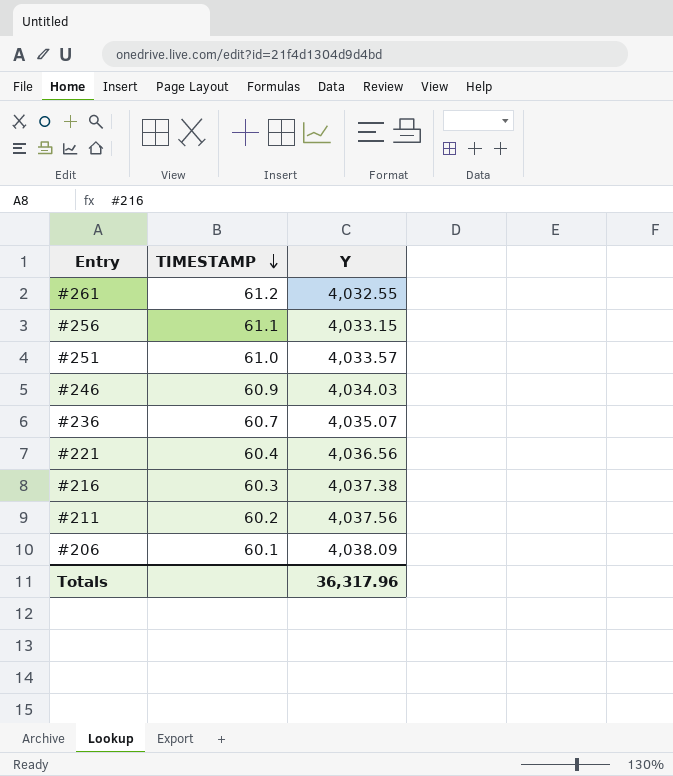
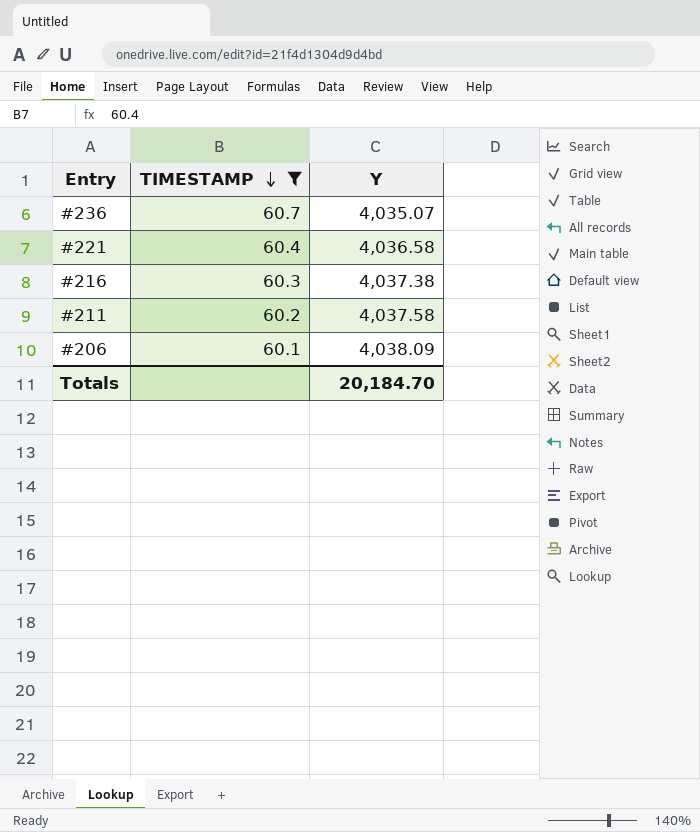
filter: none -> TIMESTAMP <= 60.7
#221 | Y: 4,036.56 -> 4,036.58
#211 | Y: 4,037.56 -> 4,037.58
Totals | Y: 36,317.96 -> 20,184.70

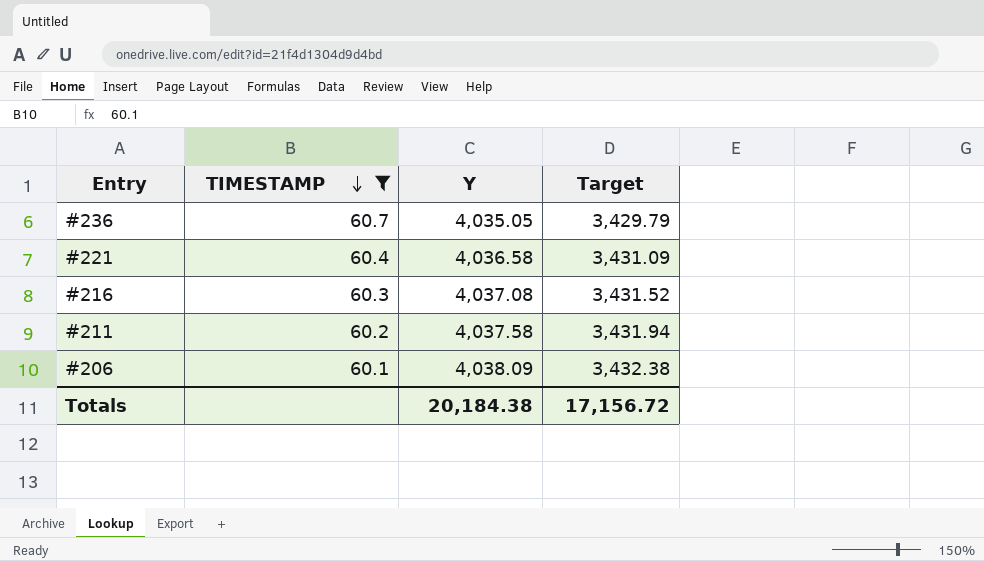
column Target | formula: none -> [Y] * 0.85
#236 | Y: 4,035.07 -> 4,035.05
#216 | Y: 4,037.38 -> 4,037.08
Totals | Y: 20,184.70 -> 20,184.38

